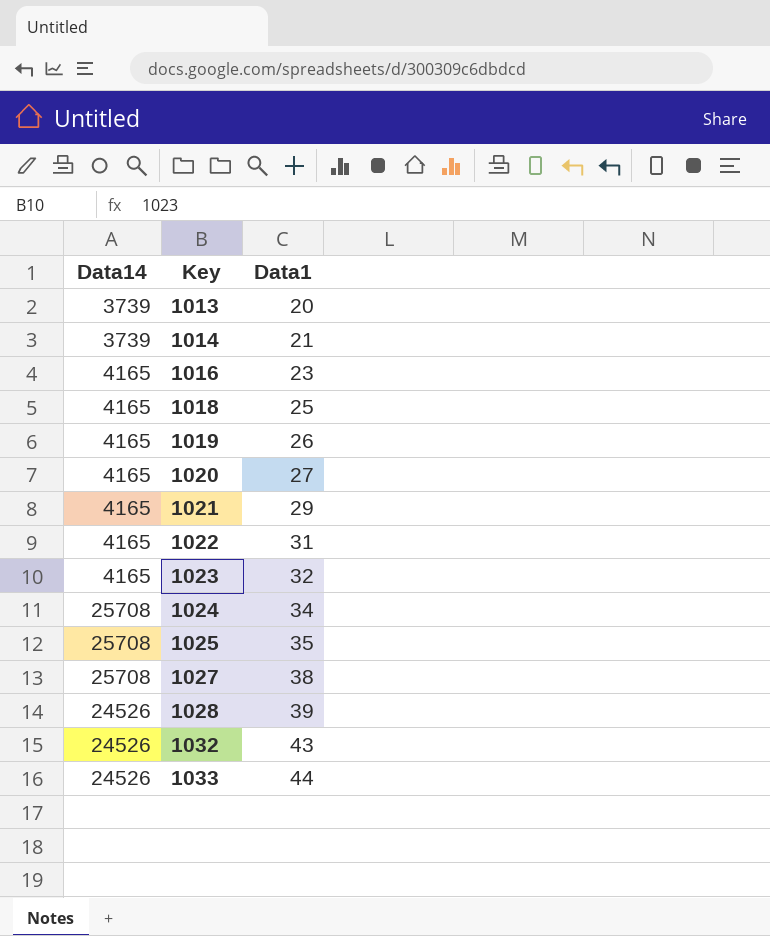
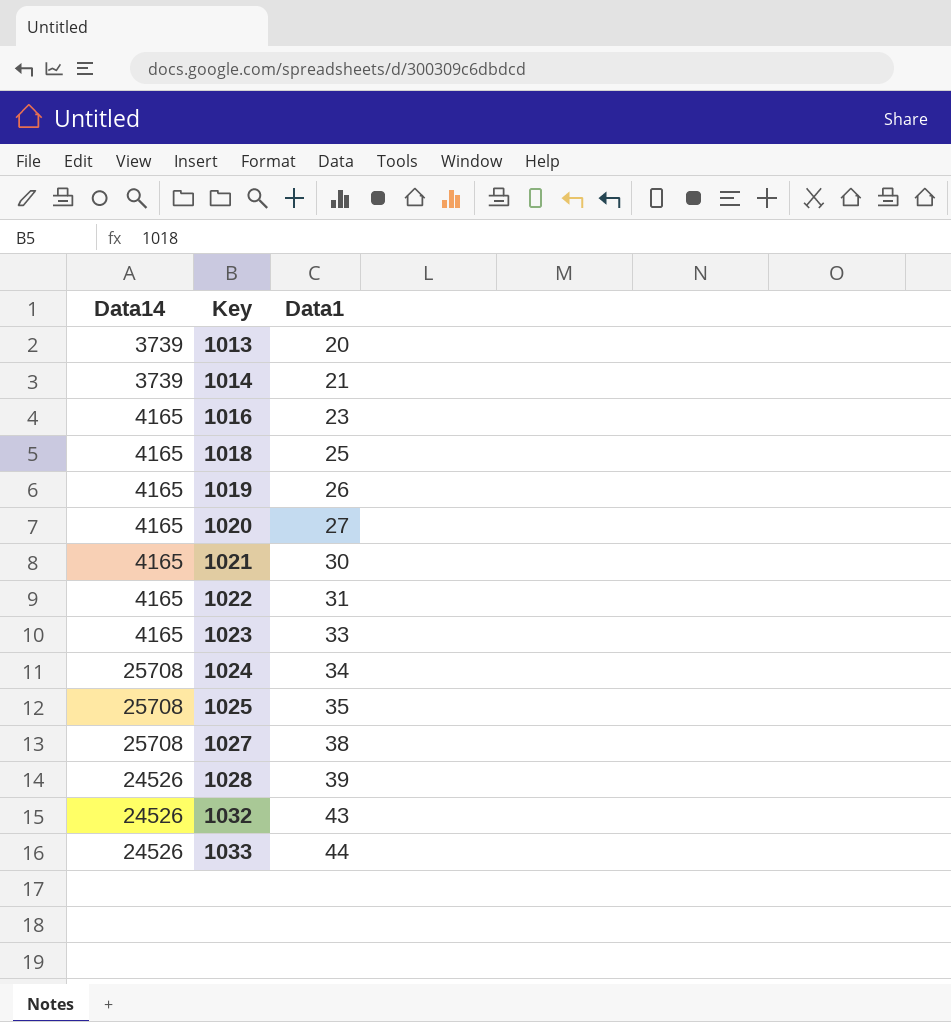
1021 | Data1: 29 -> 30
1023 | Data1: 32 -> 33

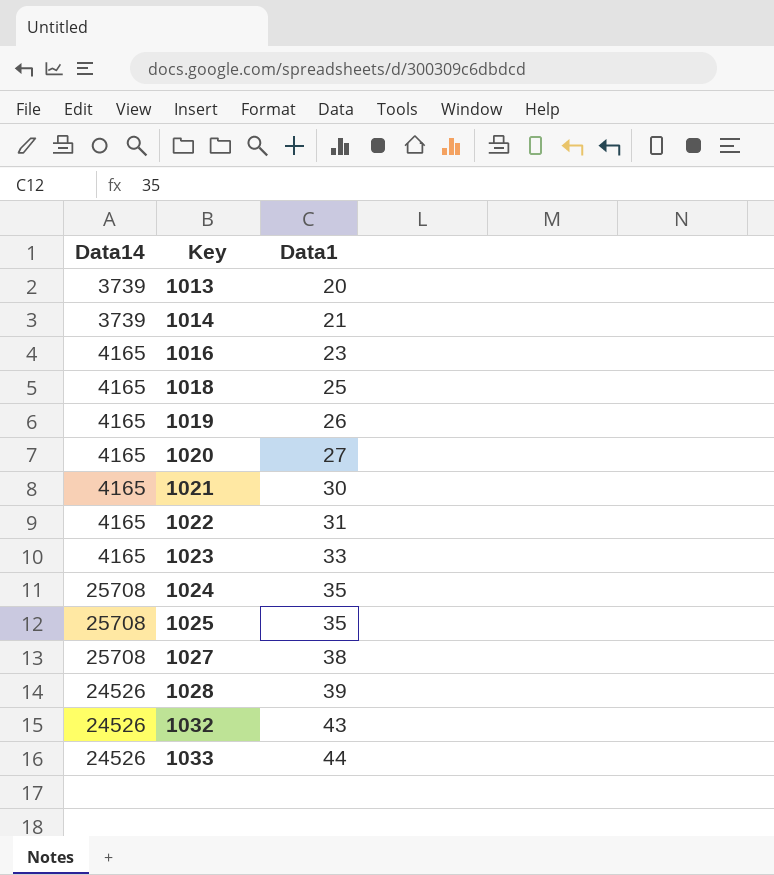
1024 | Data1: 34 -> 35

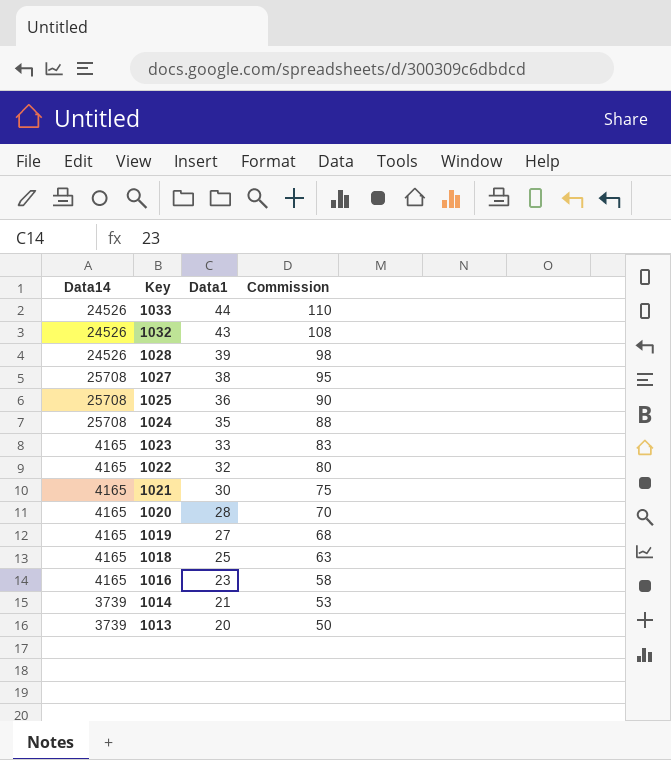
row order: Key ascending -> Key descending
column Commission | formula: none -> [Data1] * 2.5
1025 | Data1: 35 -> 36
1022 | Data1: 31 -> 32
1020 | Data1: 27 -> 28
1019 | Data1: 26 -> 27

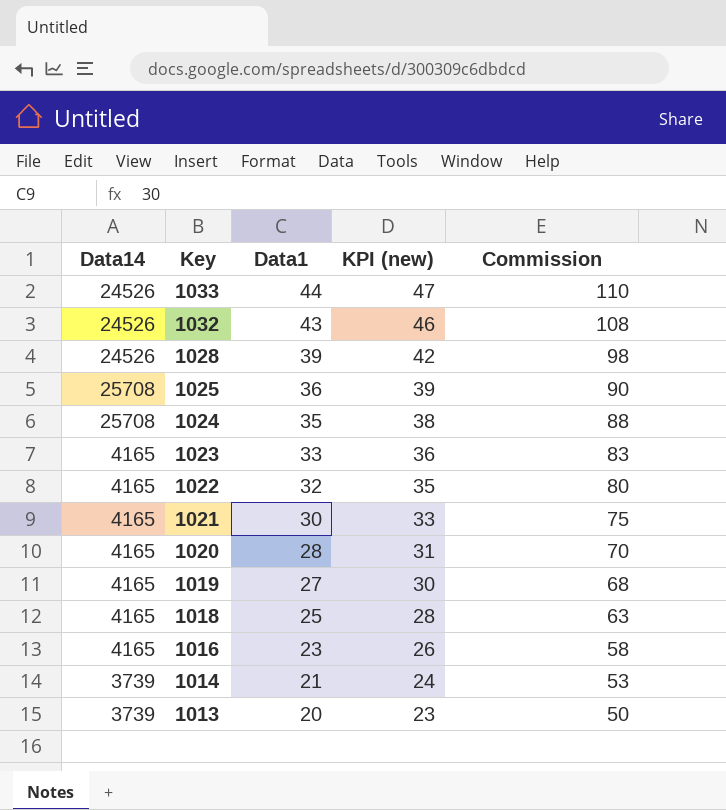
column KPI (new) | formula: none -> [Data1] + 3
row 1027: 25708 | 38 | 95 -> none

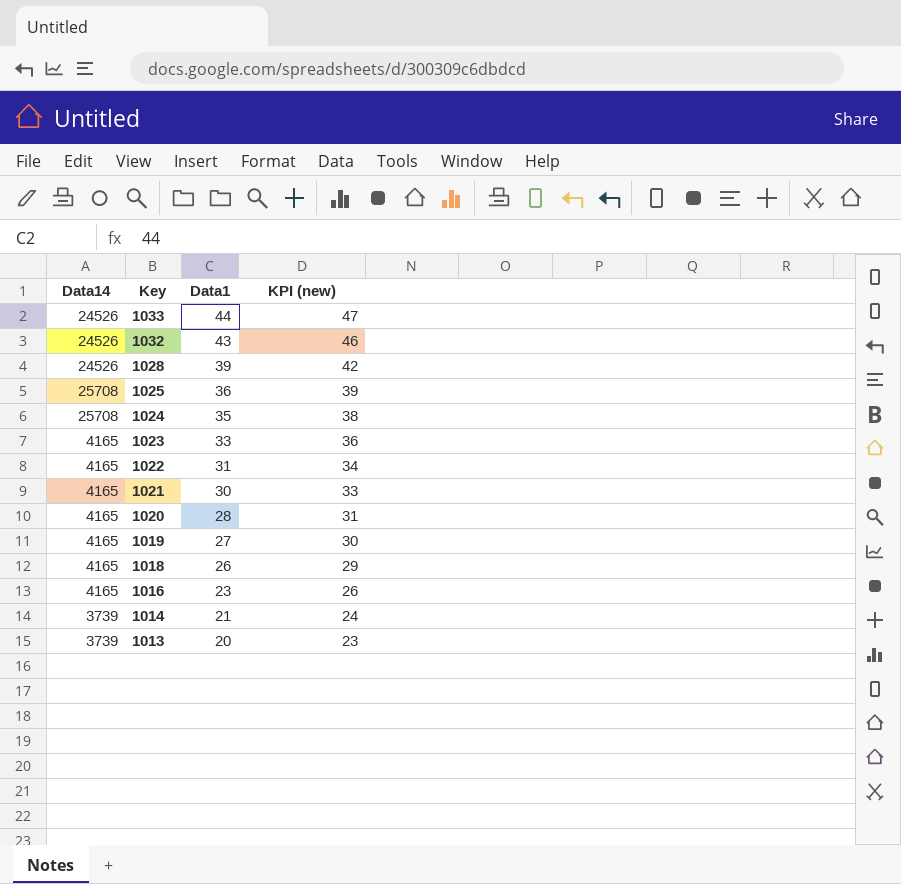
column Commission | formula: [Data1] * 2.5 -> none
1022 | Data1: 32 -> 31
1022 | KPI (new): 35 -> 34
1018 | Data1: 25 -> 26
1018 | KPI (new): 28 -> 29

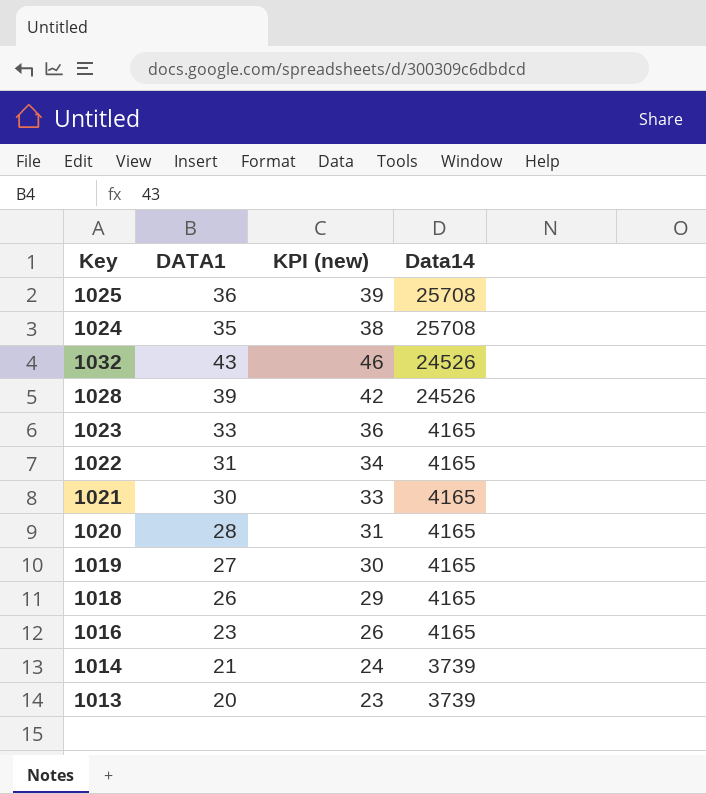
row order: Key descending -> Data14 descending
column name: Data1 -> DATA1
column Data14 | position: 1 -> 4
row 1033: 24526 | 44 | 47 -> none

